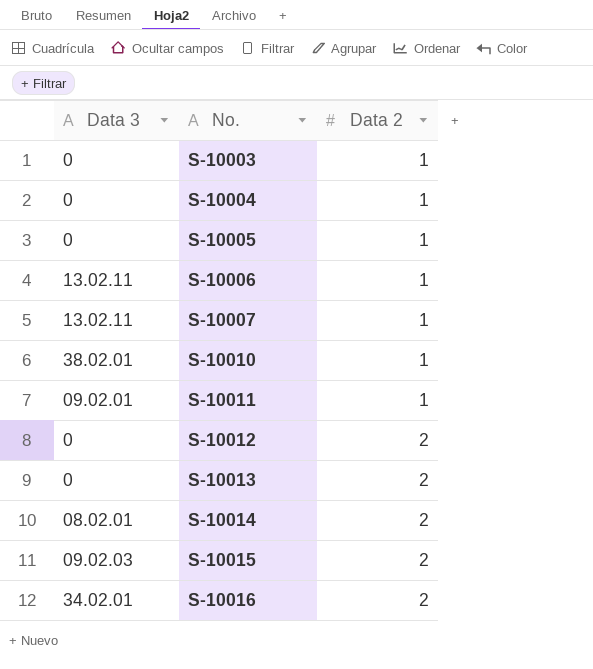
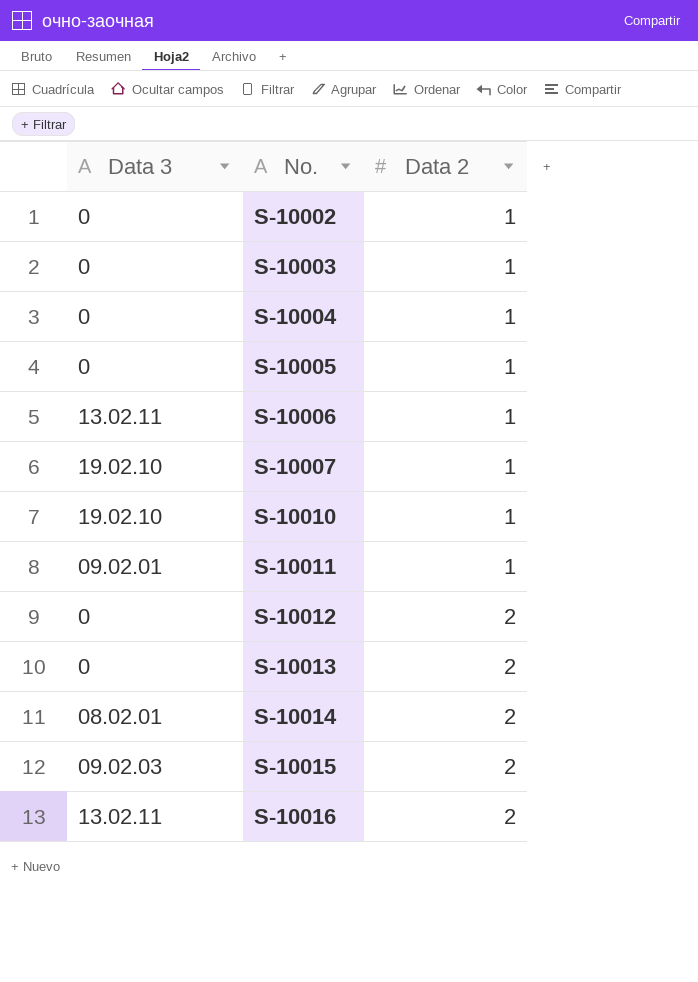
row S-10002: none -> 0 | 1
S-10007 | Data 3: 13.02.11 -> 19.02.10
S-10010 | Data 3: 38.02.01 -> 19.02.10
S-10016 | Data 3: 34.02.01 -> 13.02.11

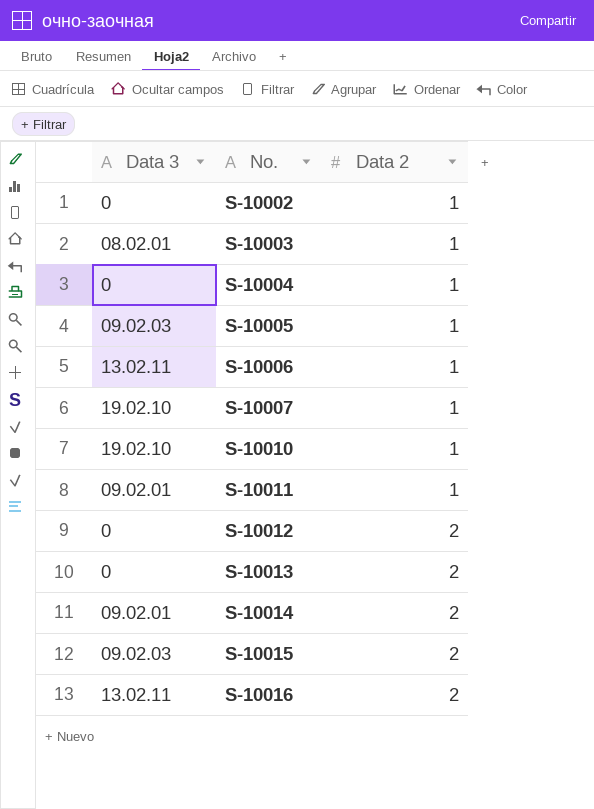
S-10003 | Data 3: 0 -> 08.02.01
S-10005 | Data 3: 0 -> 09.02.03
S-10014 | Data 3: 08.02.01 -> 09.02.01

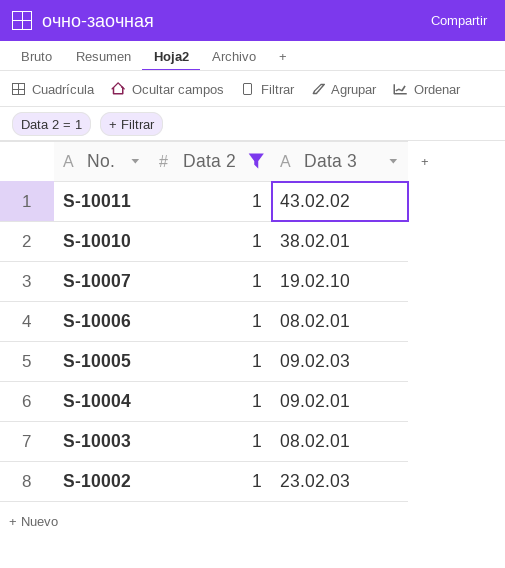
filter: none -> Data 2 = 1
row order: No. ascending -> No. descending
column Data 3 | position: 1 -> 3
S-10011 | Data 3: 09.02.01 -> 43.02.02
S-10010 | Data 3: 19.02.10 -> 38.02.01
S-10006 | Data 3: 13.02.11 -> 08.02.01
S-10004 | Data 3: 0 -> 09.02.01
S-10002 | Data 3: 0 -> 23.02.03

